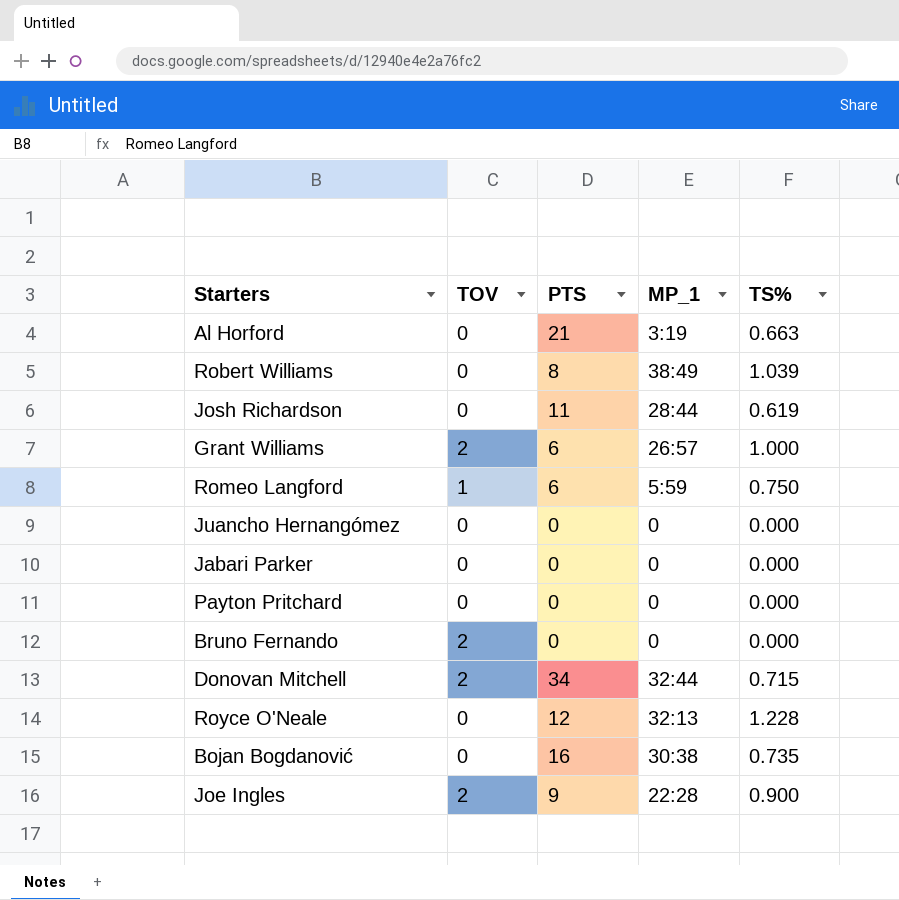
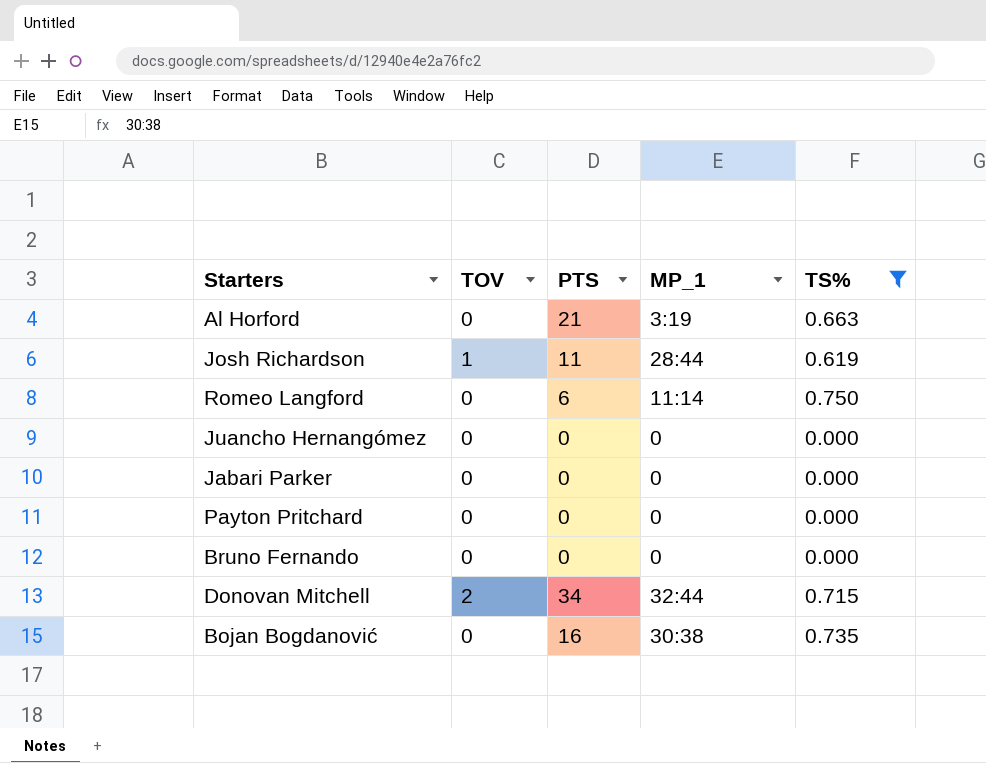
filter: none -> TS% <= 0.750
Josh Richardson | TOV: 0 -> 1
Romeo Langford | TOV: 1 -> 0
Romeo Langford | MP_1: 5:59 -> 11:14
Bruno Fernando | TOV: 2 -> 0

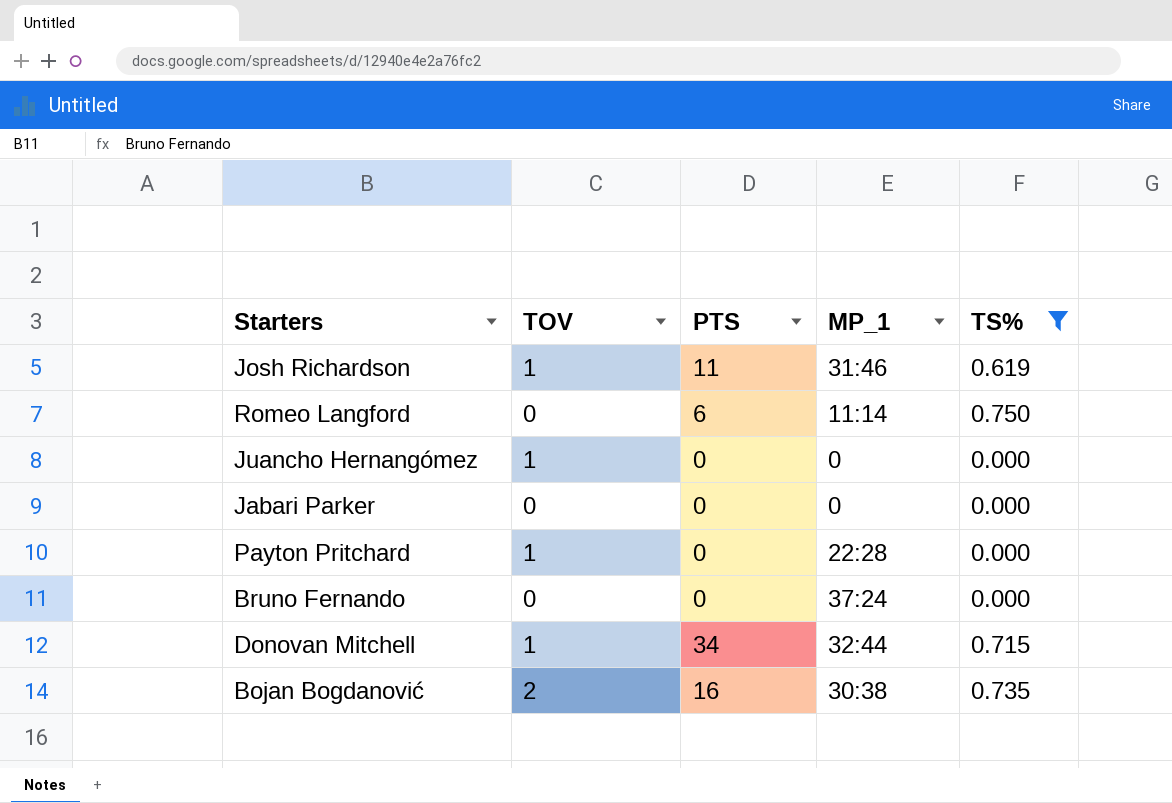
row Al Horford: 0 | 21 | 3:19 | 0.663 -> none
Josh Richardson | MP_1: 28:44 -> 31:46
Juancho Hernangómez | TOV: 0 -> 1
Payton Pritchard | TOV: 0 -> 1
Payton Pritchard | MP_1: 0 -> 22:28
Bruno Fernando | MP_1: 0 -> 37:24
Donovan Mitchell | TOV: 2 -> 1
Bojan Bogdanović | TOV: 0 -> 2

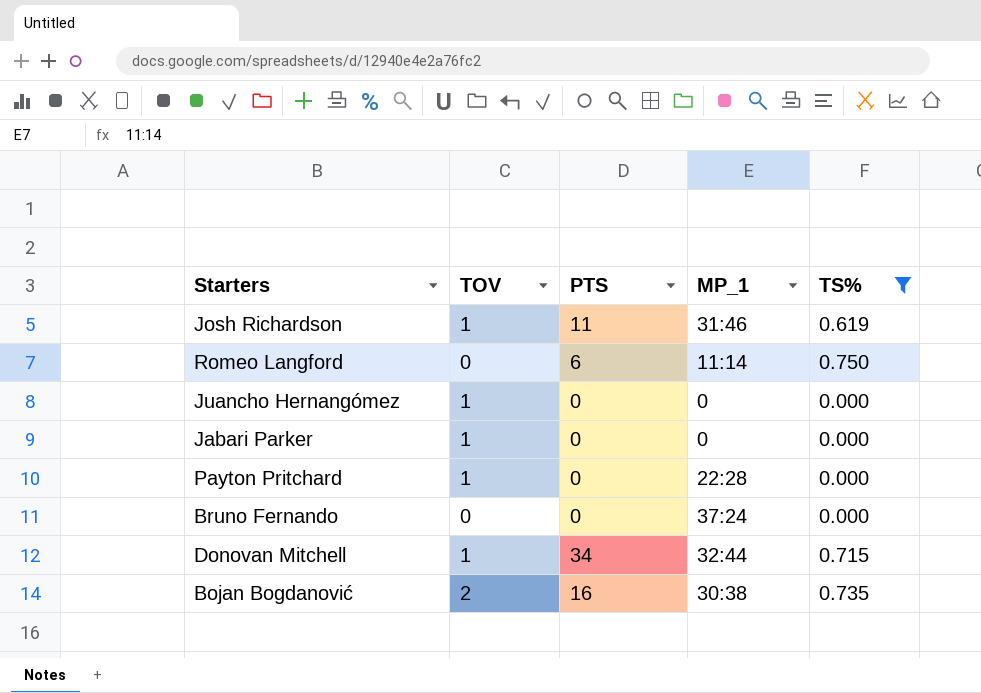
Jabari Parker | TOV: 0 -> 1

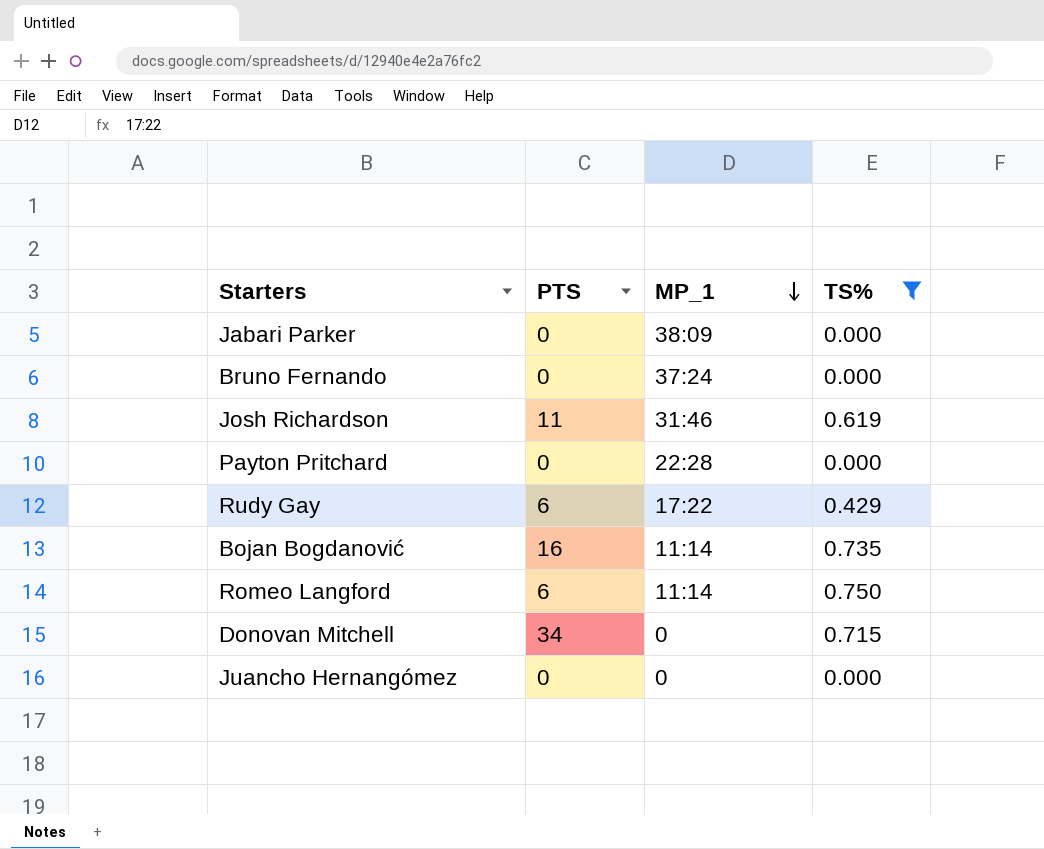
row order: none -> MP_1 descending
column TOV | position: 2 -> none
Jabari Parker | MP_1: 0 -> 38:09
row Rudy Gay: none -> 6 | 17:22 | 0.429
Bojan Bogdanović | MP_1: 30:38 -> 11:14
Donovan Mitchell | MP_1: 32:44 -> 0

